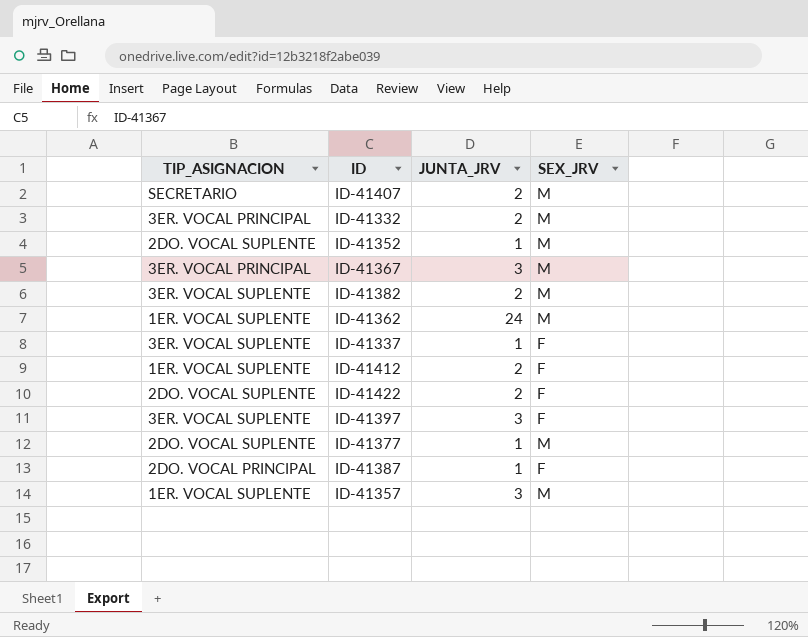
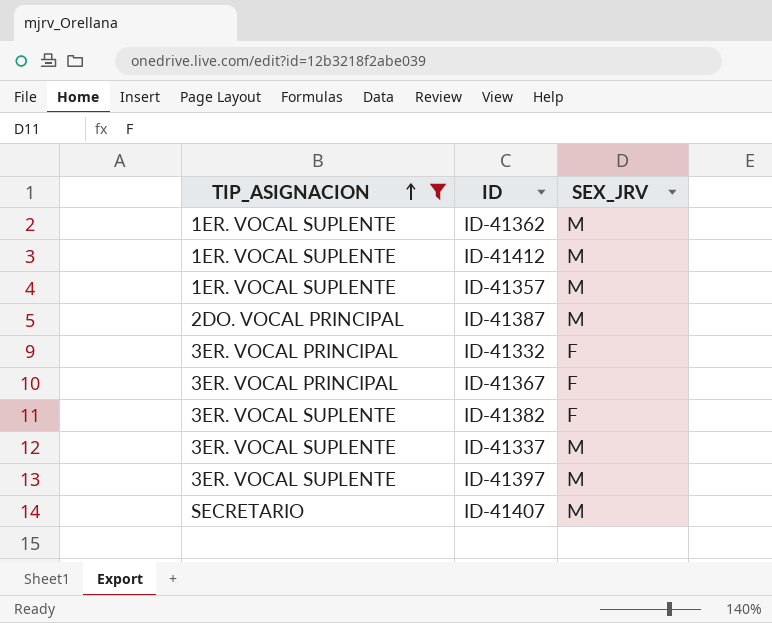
filter: none -> TIP_ASIGNACION != 2DO. VOCAL SUPLENTE
row order: none -> TIP_ASIGNACION ascending
column JUNTA_JRV | position: 3 -> none
ID-41412 | SEX_JRV: F -> M
ID-41387 | SEX_JRV: F -> M
ID-41332 | SEX_JRV: M -> F
ID-41367 | SEX_JRV: M -> F
ID-41382 | SEX_JRV: M -> F
ID-41337 | SEX_JRV: F -> M
ID-41397 | SEX_JRV: F -> M

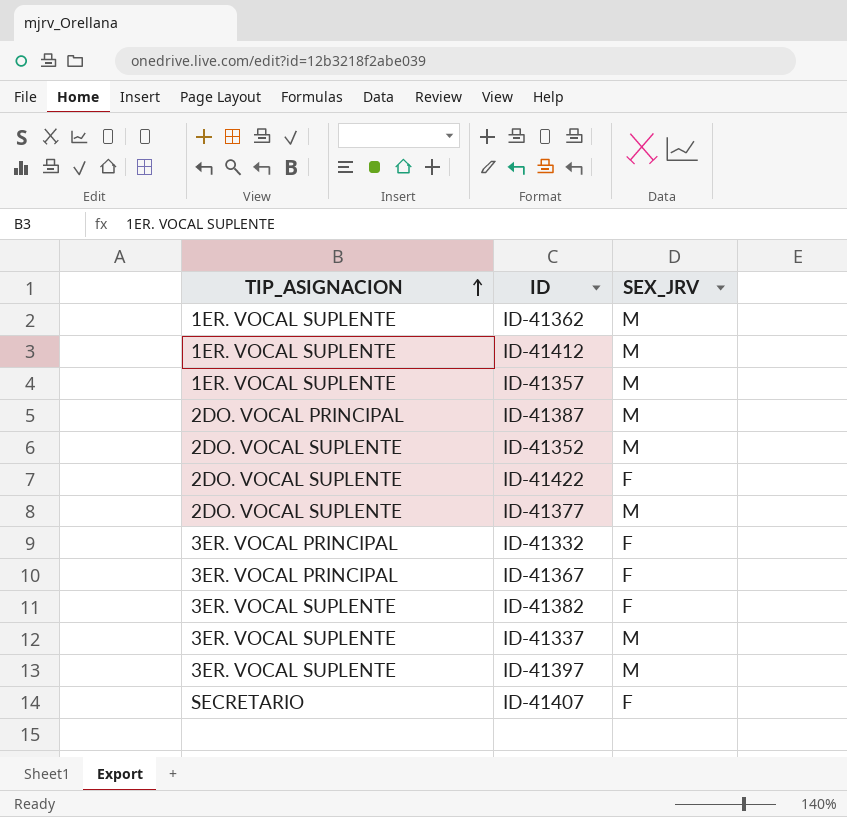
filter: TIP_ASIGNACION != 2DO. VOCAL SUPLENTE -> none
ID-41407 | SEX_JRV: M -> F

